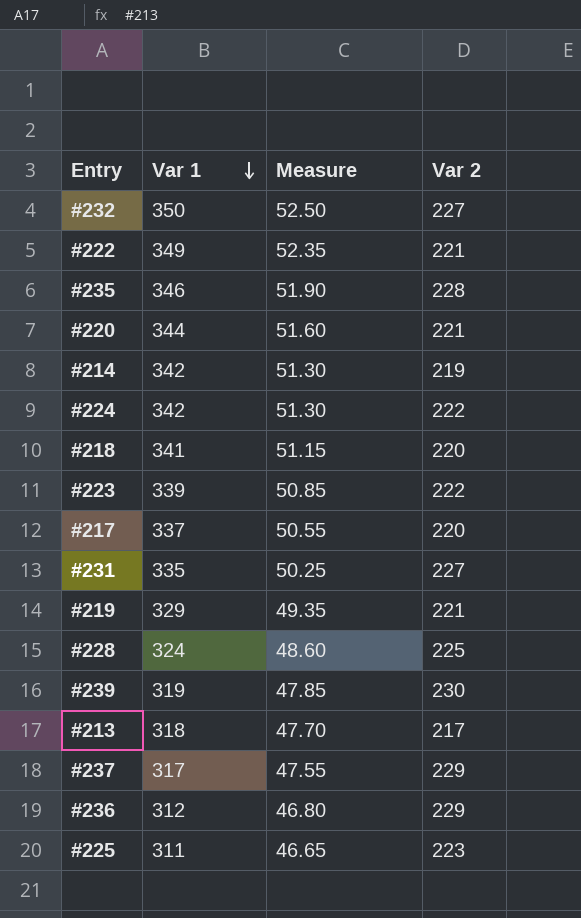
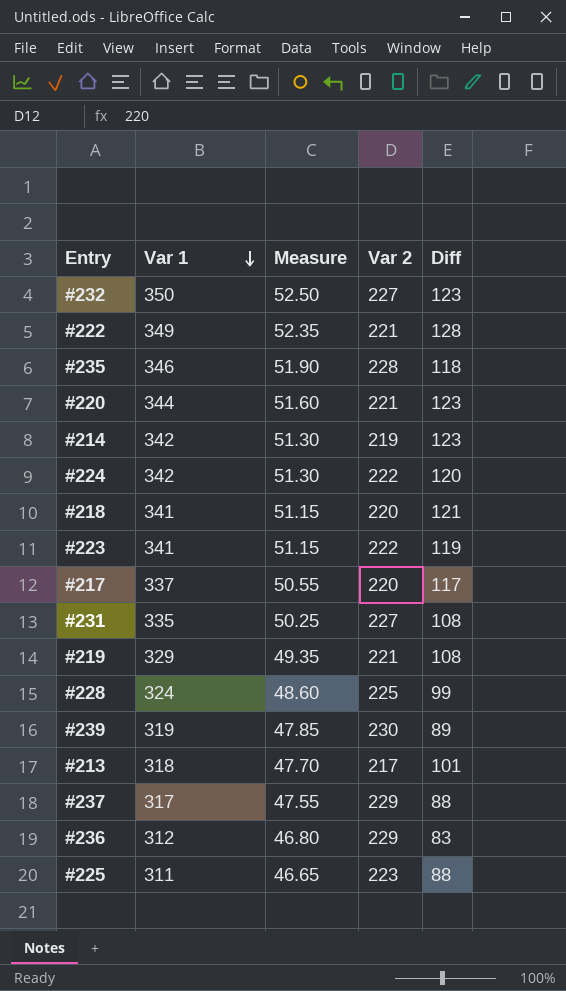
column Diff | formula: none -> [Var 1] - [Var 2]
#223 | Var 1: 339 -> 341
#223 | Measure: 50.85 -> 51.15

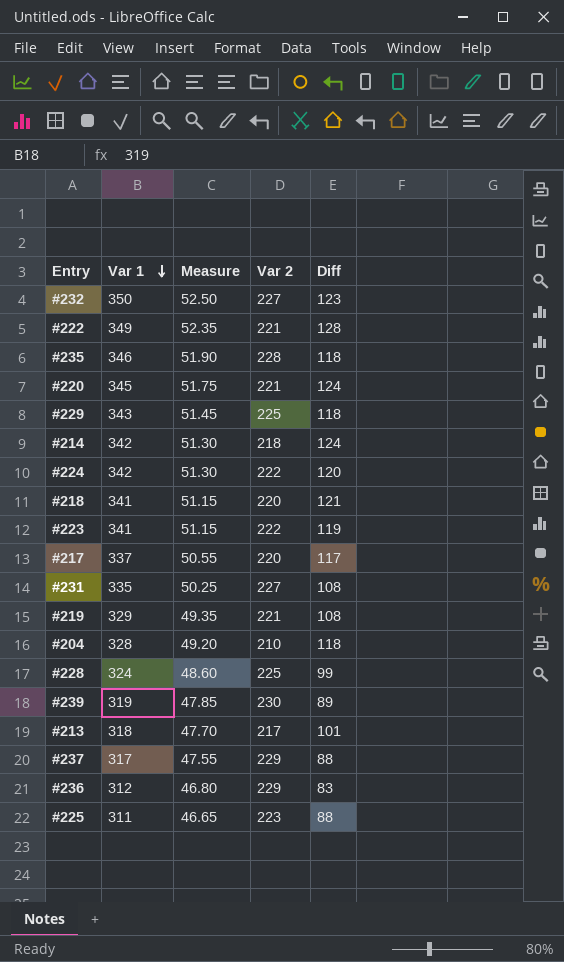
#220 | Var 1: 344 -> 345
#220 | Measure: 51.60 -> 51.75
#220 | Diff: 123 -> 124
row #229: none -> 343 | 51.45 | 225 | 118
#214 | Var 2: 219 -> 218
#214 | Diff: 123 -> 124
row #204: none -> 328 | 49.20 | 210 | 118

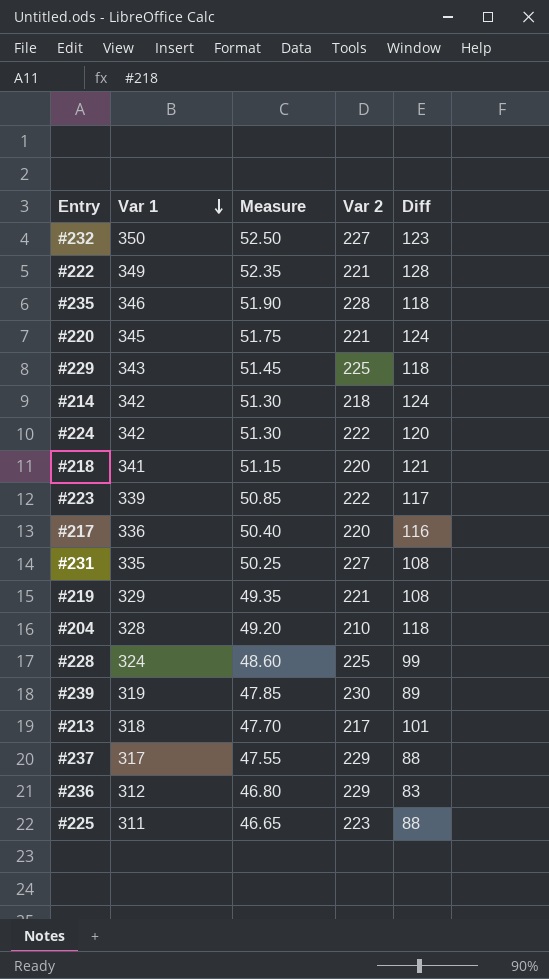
#223 | Var 1: 341 -> 339
#223 | Measure: 51.15 -> 50.85
#223 | Diff: 119 -> 117
#217 | Var 1: 337 -> 336
#217 | Measure: 50.55 -> 50.40
#217 | Diff: 117 -> 116

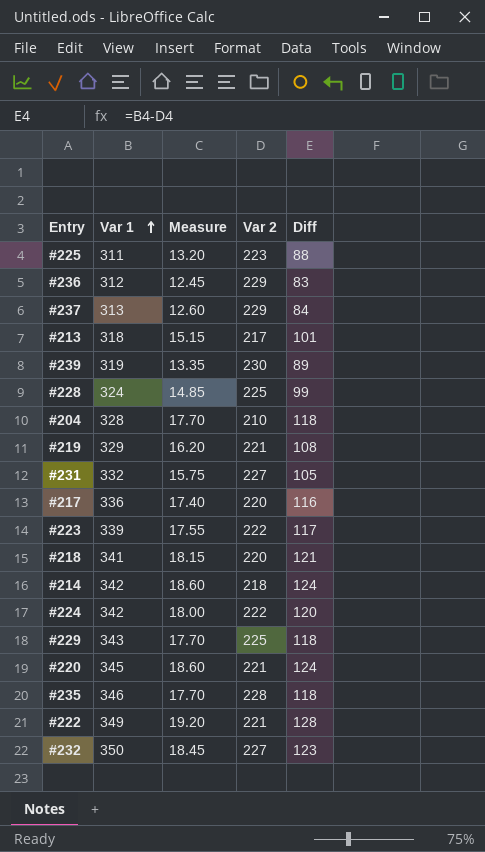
row order: Var 1 descending -> Var 1 ascending
column Measure | formula: [Var 1] * 0.15 -> [Diff] * 0.15
#237 | Var 1: 317 -> 313
#237 | Diff: 88 -> 84
#231 | Var 1: 335 -> 332
#231 | Diff: 108 -> 105

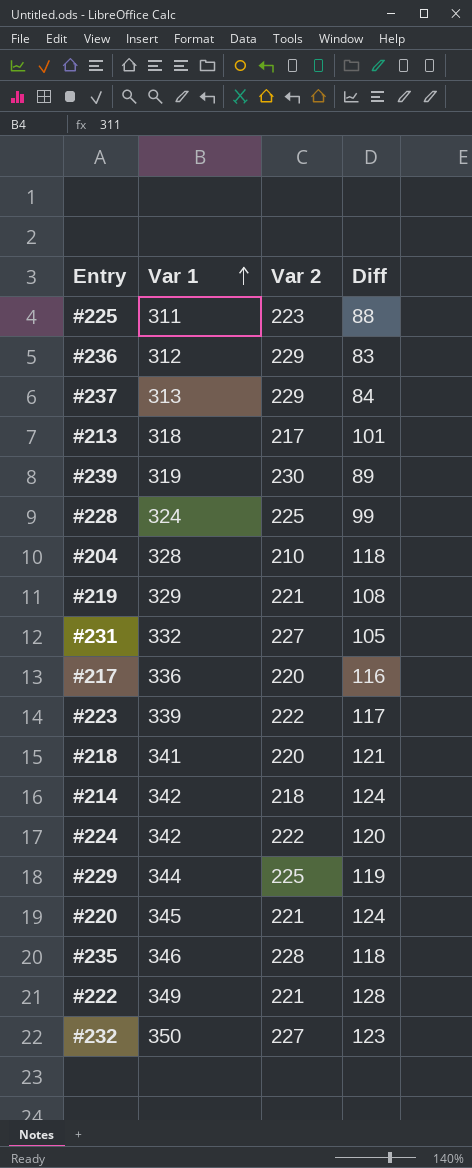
column Measure | formula: [Diff] * 0.15 -> none
#229 | Var 1: 343 -> 344
#229 | Diff: 118 -> 119

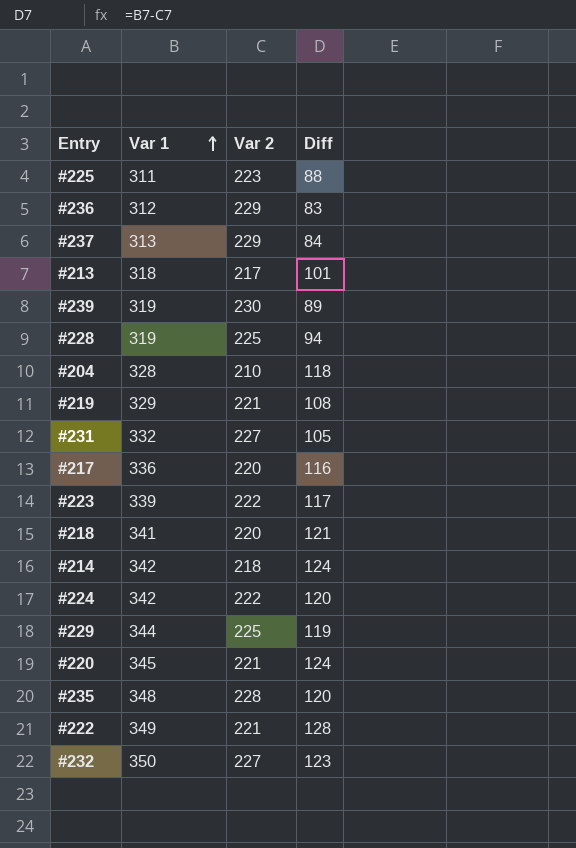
#228 | Var 1: 324 -> 319
#228 | Diff: 99 -> 94
#235 | Var 1: 346 -> 348
#235 | Diff: 118 -> 120

